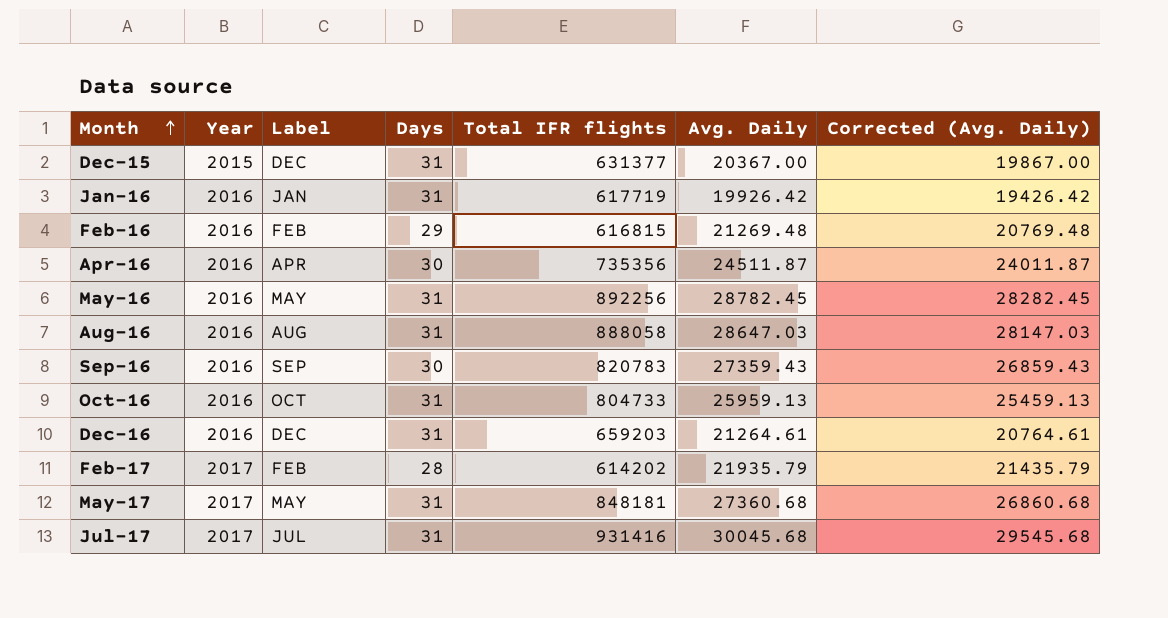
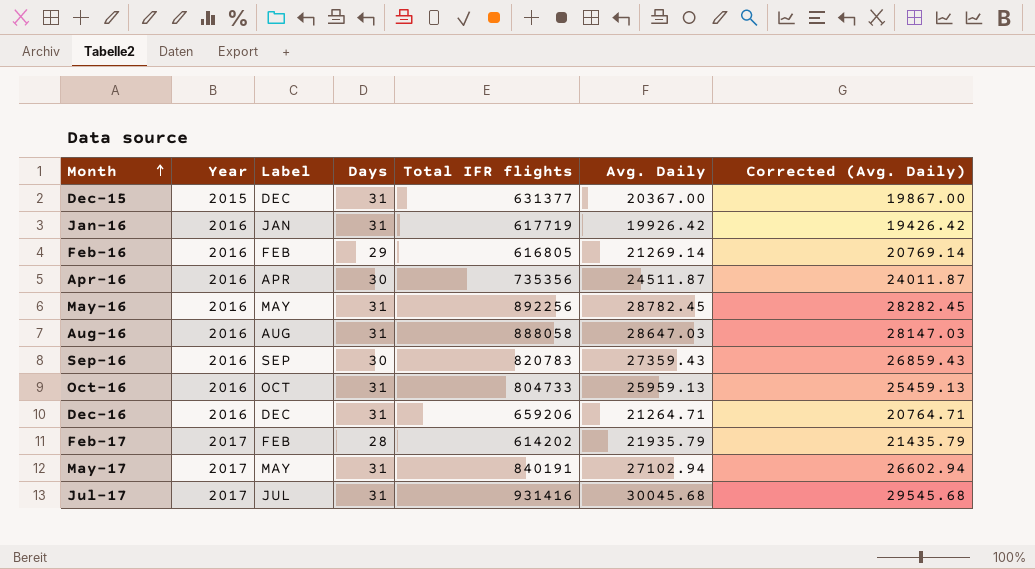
Feb-16 | Total IFR flights: 616815 -> 616805
Feb-16 | Avg. Daily: 21269.48 -> 21269.14
Feb-16 | Corrected (Avg. Daily): 20769.48 -> 20769.14
Dec-16 | Total IFR flights: 659203 -> 659206
Dec-16 | Avg. Daily: 21264.61 -> 21264.71
Dec-16 | Corrected (Avg. Daily): 20764.61 -> 20764.71
May-17 | Total IFR flights: 848181 -> 840191
May-17 | Avg. Daily: 27360.68 -> 27102.94
May-17 | Corrected (Avg. Daily): 26860.68 -> 26602.94

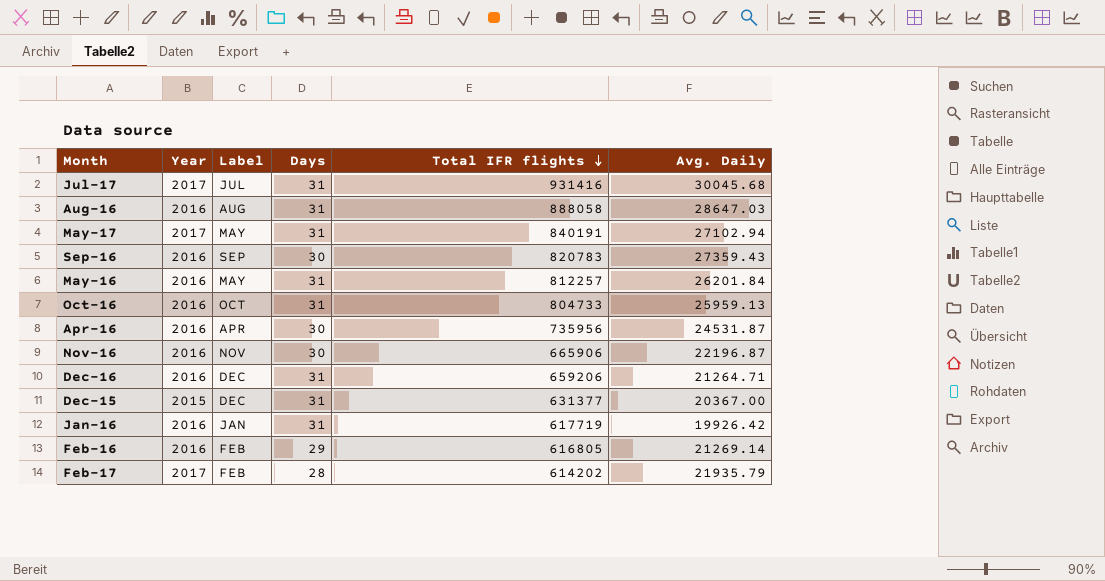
row order: Month ascending -> Total IFR flights descending
column Corrected (Avg. Daily) | formula: [Avg. Daily] - 500 -> none
May-16 | Total IFR flights: 892256 -> 812257
May-16 | Avg. Daily: 28782.45 -> 26201.84
Apr-16 | Total IFR flights: 735356 -> 735956
Apr-16 | Avg. Daily: 24511.87 -> 24531.87
row Nov-16: none -> 2016 | NOV | 30 | 665906 | 22196.87

